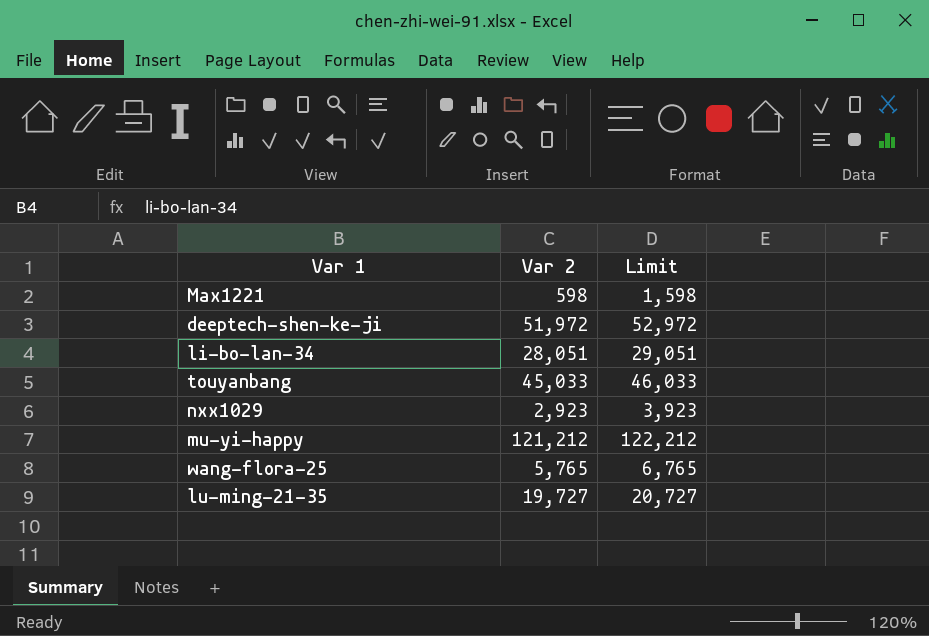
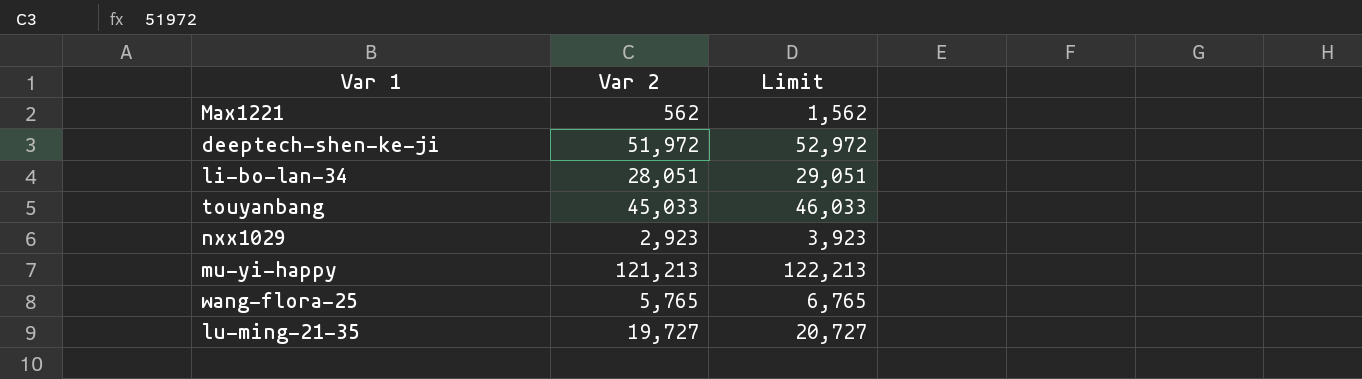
Max1221 | Var 2: 598 -> 562
Max1221 | Limit: 1,598 -> 1,562
mu-yi-happy | Var 2: 121,212 -> 121,213
mu-yi-happy | Limit: 122,212 -> 122,213

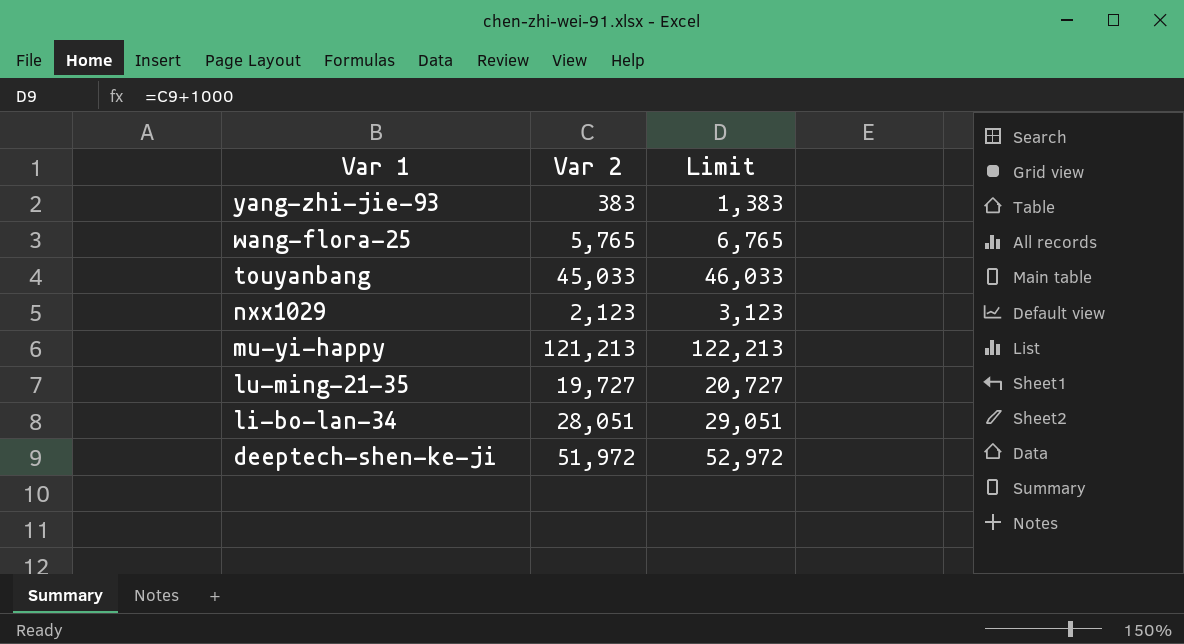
row order: none -> Var 1 descending
row Max1221: 562 | 1,562 -> none
row yang-zhi-jie-93: none -> 383 | 1,383
nxx1029 | Var 2: 2,923 -> 2,123
nxx1029 | Limit: 3,923 -> 3,123

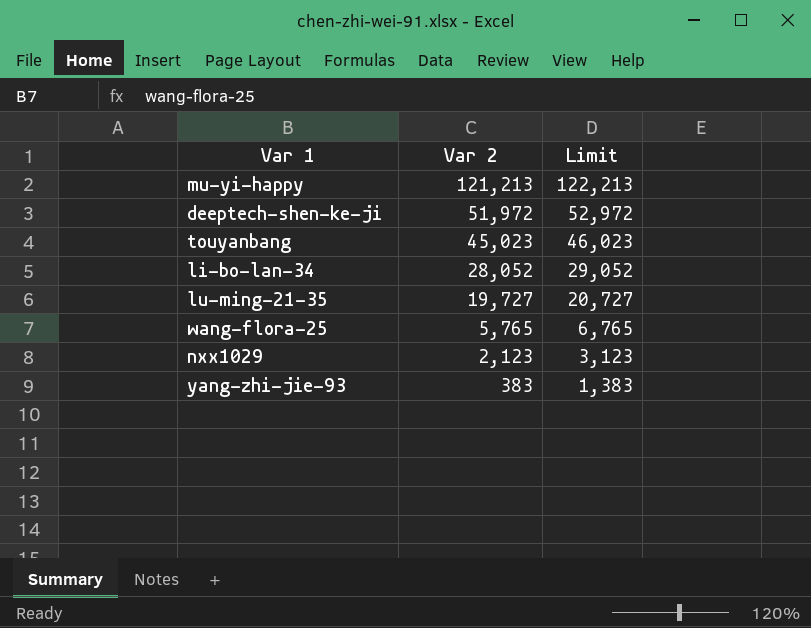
row order: Var 1 descending -> Var 2 descending
touyanbang | Var 2: 45,033 -> 45,023
touyanbang | Limit: 46,033 -> 46,023
li-bo-lan-34 | Var 2: 28,051 -> 28,052
li-bo-lan-34 | Limit: 29,051 -> 29,052

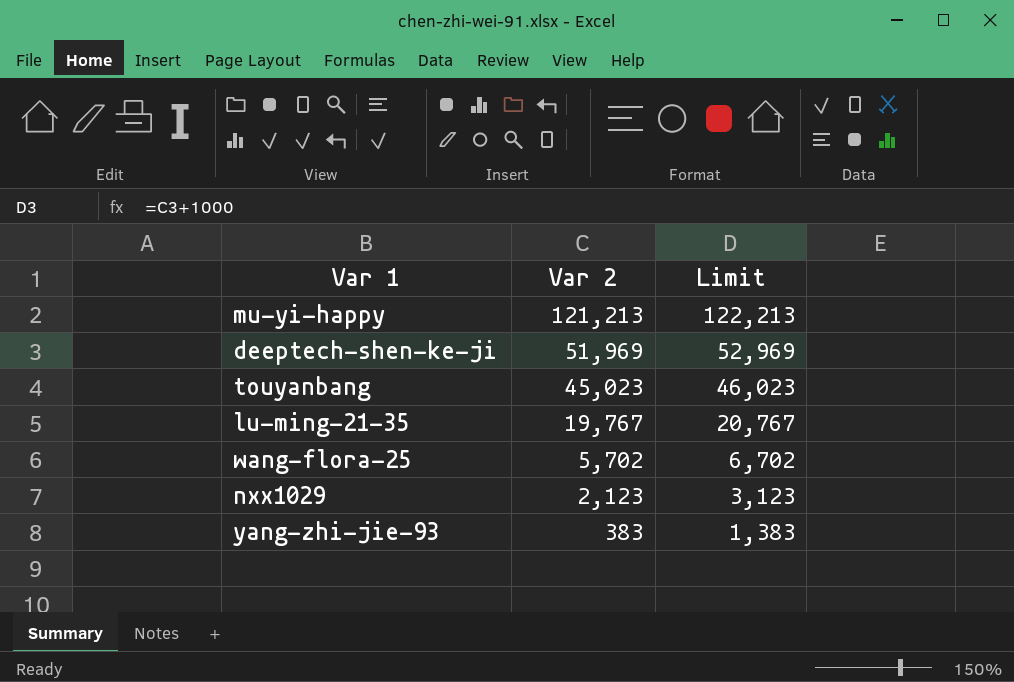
row li-bo-lan-34: 28,052 | 29,052 -> none
deeptech-shen-ke-ji | Var 2: 51,972 -> 51,969
deeptech-shen-ke-ji | Limit: 52,972 -> 52,969
lu-ming-21-35 | Var 2: 19,727 -> 19,767
lu-ming-21-35 | Limit: 20,727 -> 20,767
wang-flora-25 | Var 2: 5,765 -> 5,702
wang-flora-25 | Limit: 6,765 -> 6,702

